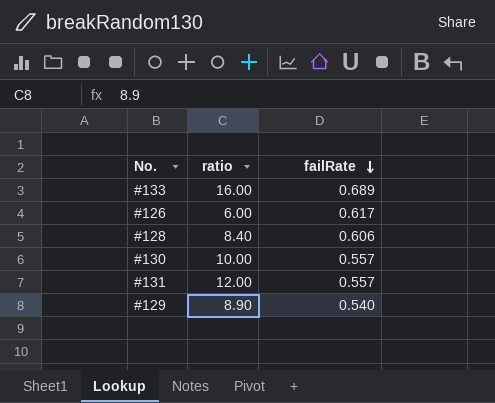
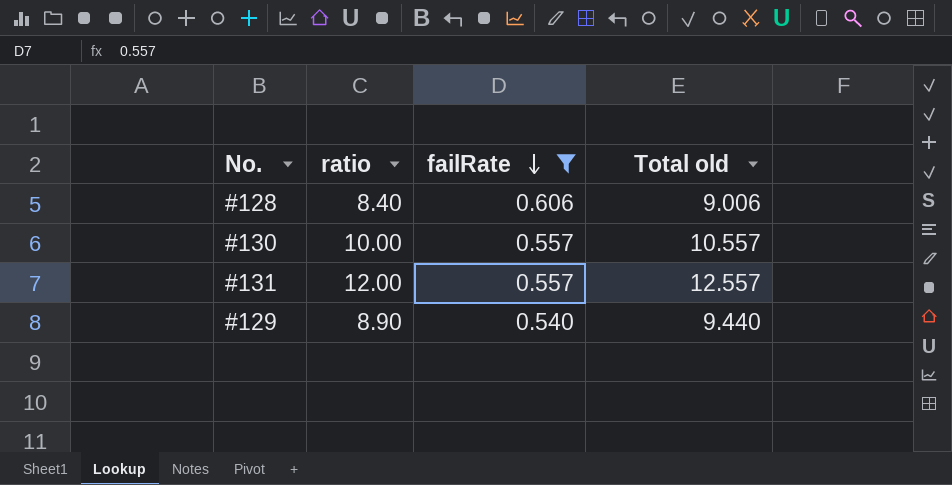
filter: none -> failRate <= 0.606
column Total old | formula: none -> [ratio] + [failRate]

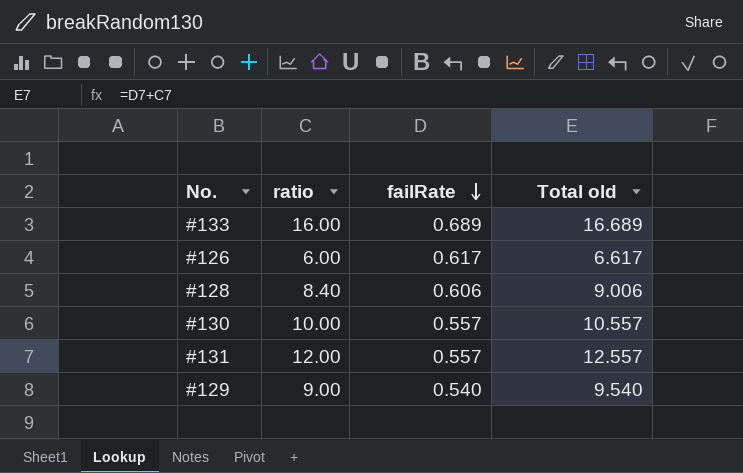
filter: failRate <= 0.606 -> none
#129 | ratio: 8.90 -> 9.00
#129 | Total old: 9.440 -> 9.540

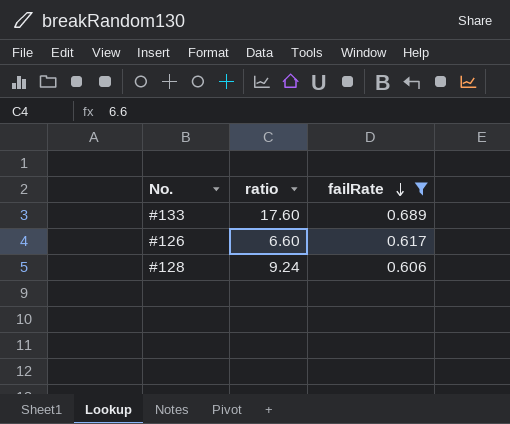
filter: none -> failRate >= 0.606
column Total old | formula: [ratio] + [failRate] -> none
#133 | ratio: 16.00 -> 17.60
#126 | ratio: 6.00 -> 6.60
#128 | ratio: 8.40 -> 9.24

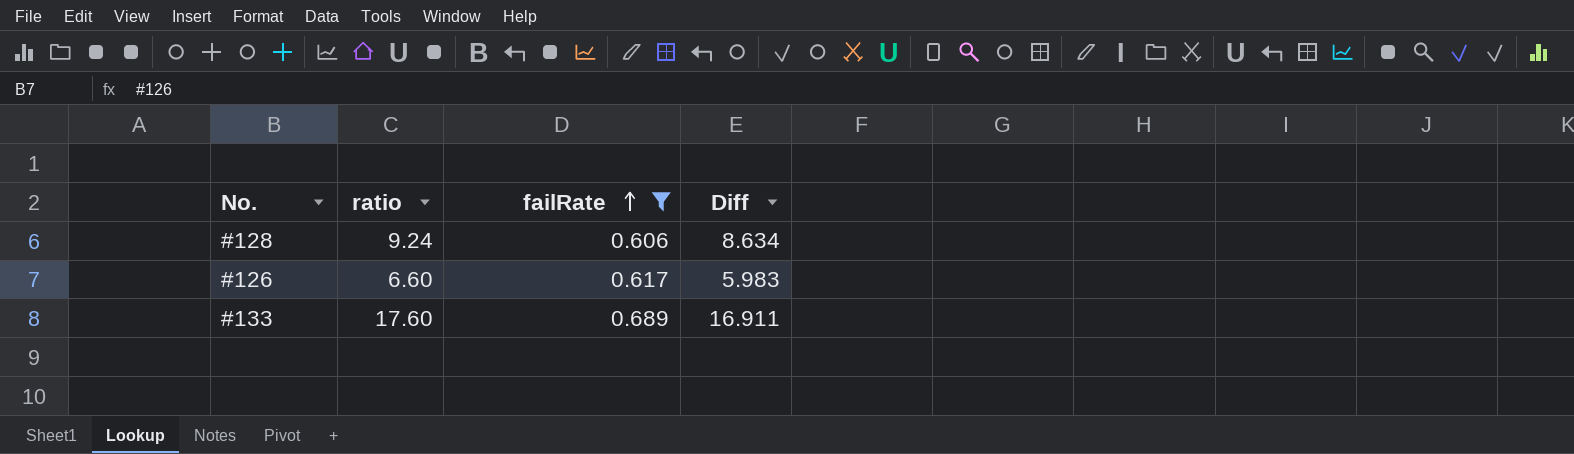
row order: failRate descending -> failRate ascending
column Diff | formula: none -> [ratio] - [failRate]

